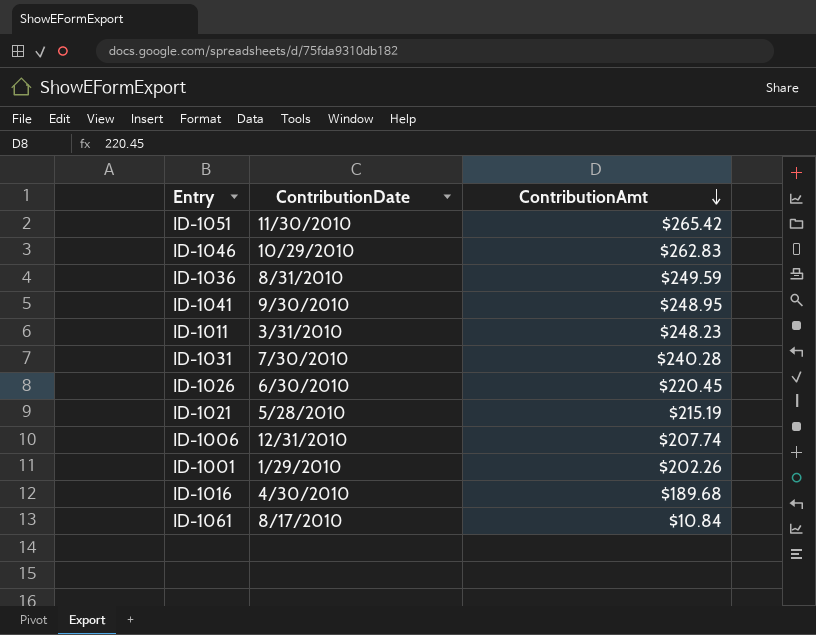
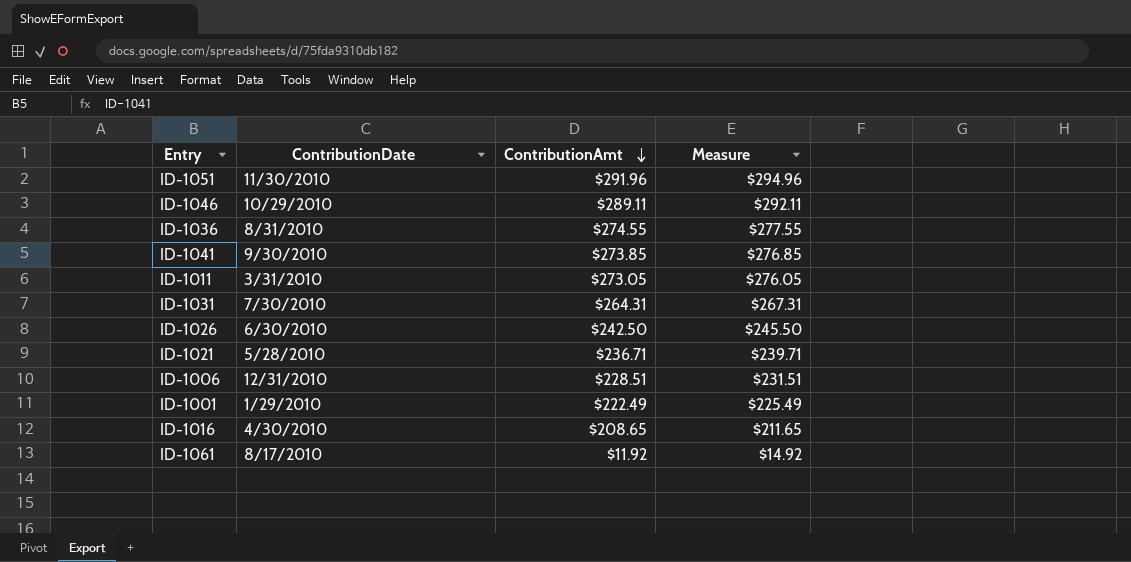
column Measure | formula: none -> [ContributionAmt] + 3
ID-1051 | ContributionAmt: $265.42 -> $291.96
ID-1046 | ContributionAmt: $262.83 -> $289.11
ID-1036 | ContributionAmt: $249.59 -> $274.55
ID-1041 | ContributionAmt: $248.95 -> $273.85
ID-1011 | ContributionAmt: $248.23 -> $273.05
ID-1031 | ContributionAmt: $240.28 -> $264.31
ID-1026 | ContributionAmt: $220.45 -> $242.50
ID-1021 | ContributionAmt: $215.19 -> $236.71
ID-1006 | ContributionAmt: $207.74 -> $228.51
ID-1001 | ContributionAmt: $202.26 -> $222.49
ID-1016 | ContributionAmt: $189.68 -> $208.65
ID-1061 | ContributionAmt: $10.84 -> $11.92

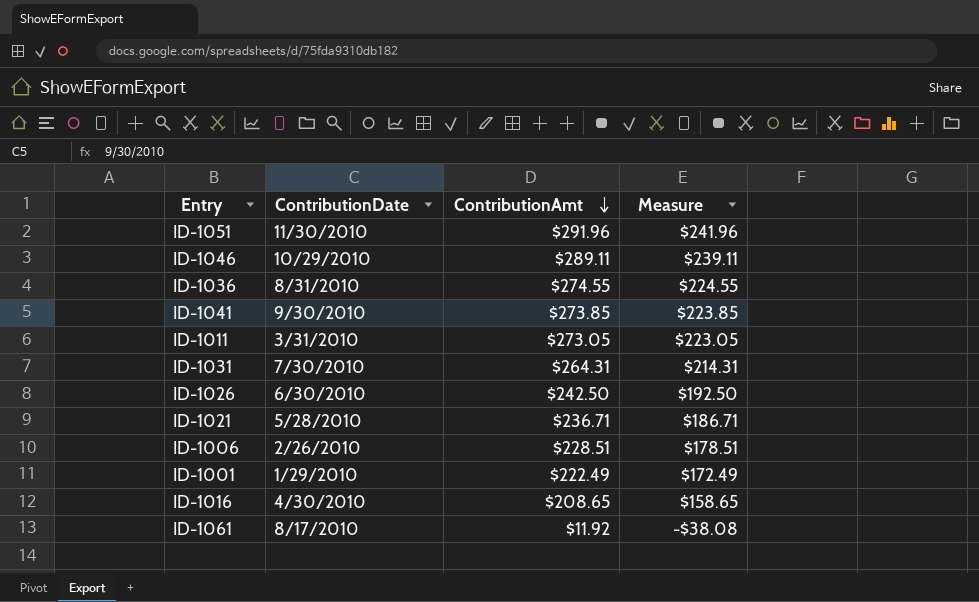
column Measure | formula: [ContributionAmt] + 3 -> [ContributionAmt] - 50
ID-1006 | ContributionDate: 12/31/2010 -> 2/26/2010

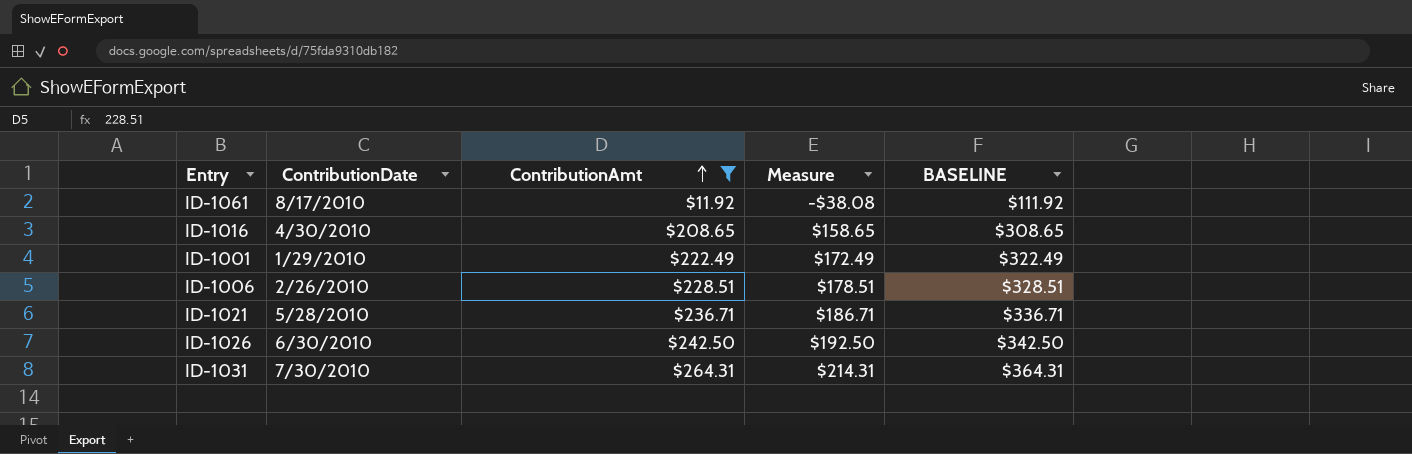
filter: none -> ContributionAmt <= $264.31
row order: ContributionAmt descending -> ContributionAmt ascending
column BASELINE | formula: none -> [ContributionAmt] + 100

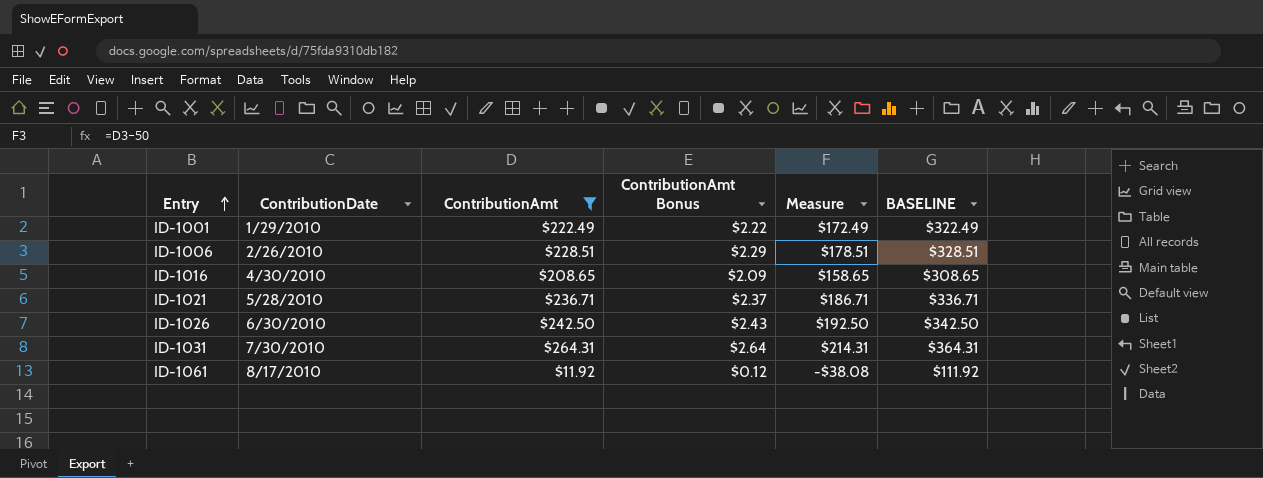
row order: ContributionAmt ascending -> Entry ascending
column ContributionAmt Bonus | formula: none -> [ContributionAmt] * 0.01

